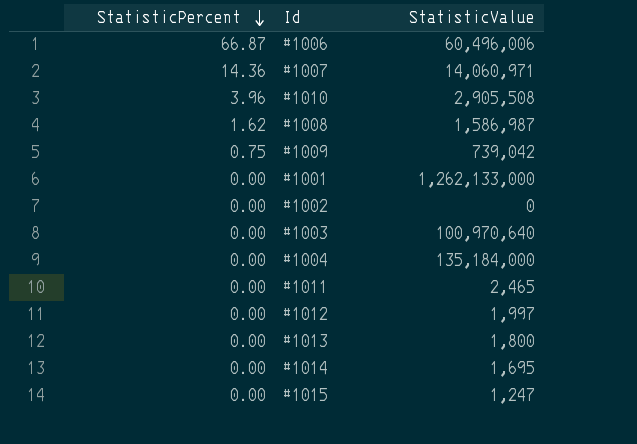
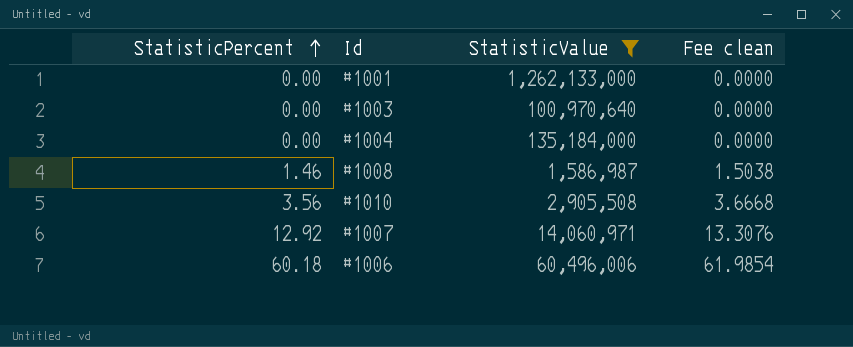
filter: none -> StatisticValue >= 1,586,987
row order: StatisticPercent descending -> StatisticPercent ascending
column Fee clean | formula: none -> [StatisticPercent] * 1.03
#1008 | StatisticPercent: 1.62 -> 1.46
#1010 | StatisticPercent: 3.96 -> 3.56
#1007 | StatisticPercent: 14.36 -> 12.92
#1006 | StatisticPercent: 66.87 -> 60.18

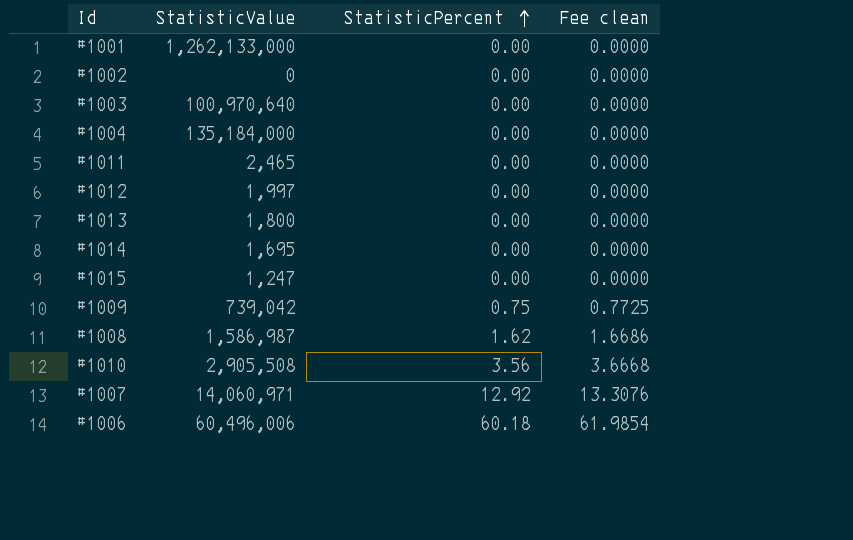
filter: StatisticValue >= 1,586,987 -> none
column StatisticPercent | position: 1 -> 3
#1008 | StatisticPercent: 1.46 -> 1.62
#1008 | Fee clean: 1.5038 -> 1.6686

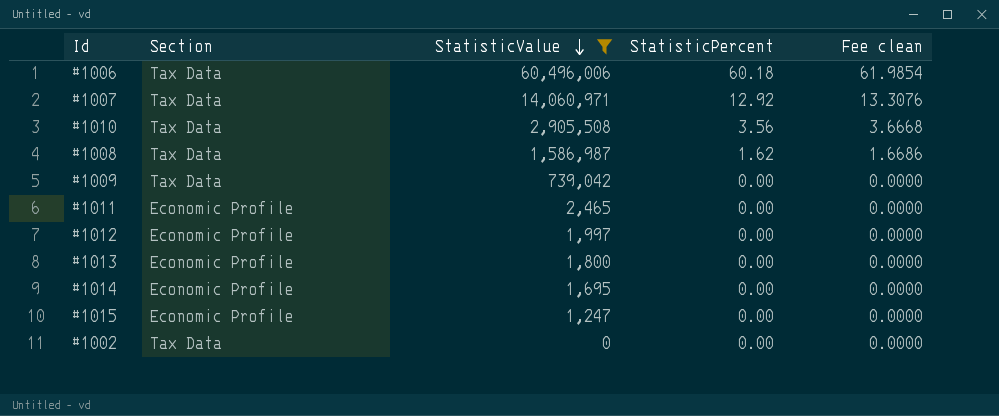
filter: none -> StatisticValue <= 60,496,006
row order: StatisticPercent ascending -> StatisticValue descending
column Section | position: none -> 2
#1009 | StatisticPercent: 0.75 -> 0.00
#1009 | Fee clean: 0.7725 -> 0.0000

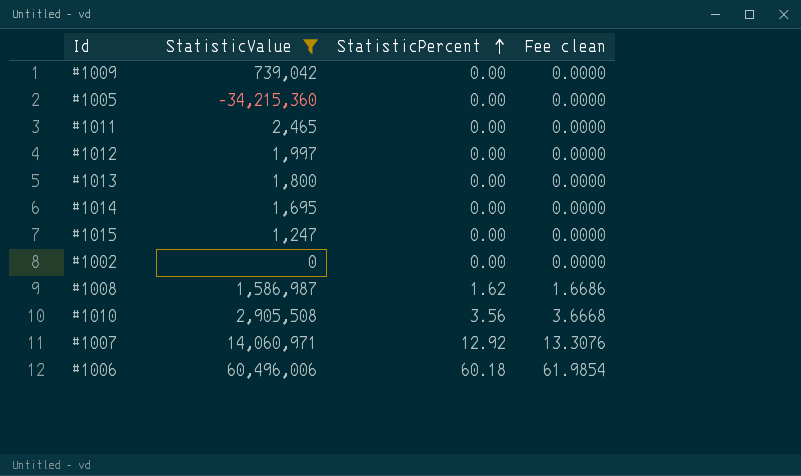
row order: StatisticValue descending -> StatisticPercent ascending
column Section | position: 2 -> none
row #1005: none -> -34,215,360 | 0.00 | 0.0000

